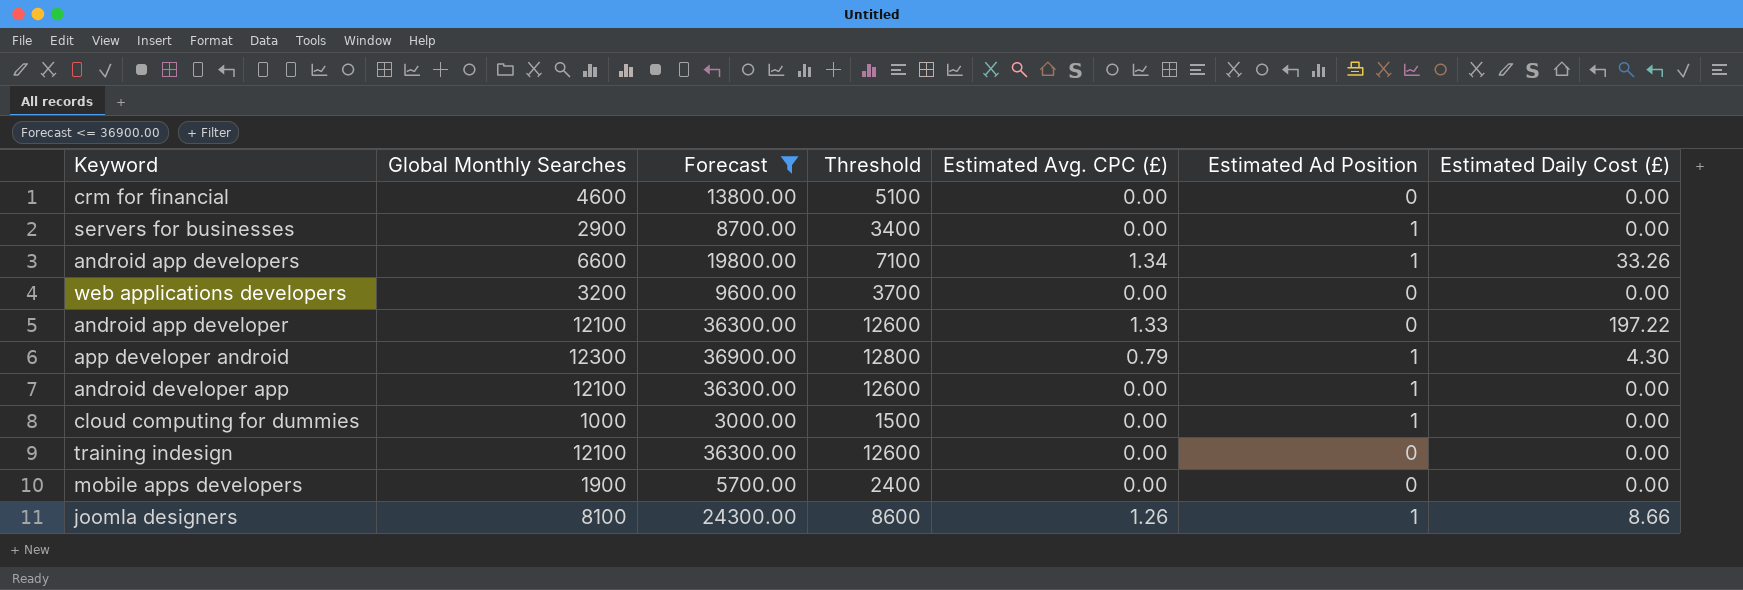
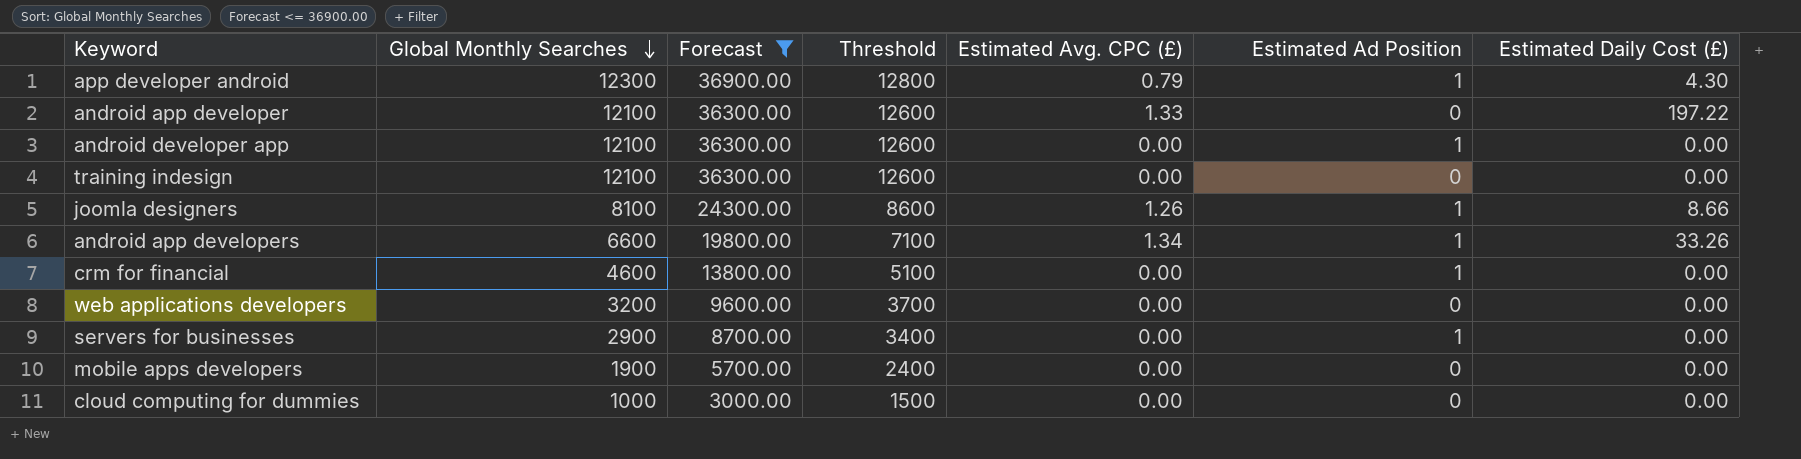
row order: none -> Global Monthly Searches descending
crm for financial | Estimated Ad Position: 0 -> 1
cloud computing for dummies | Estimated Ad Position: 1 -> 0

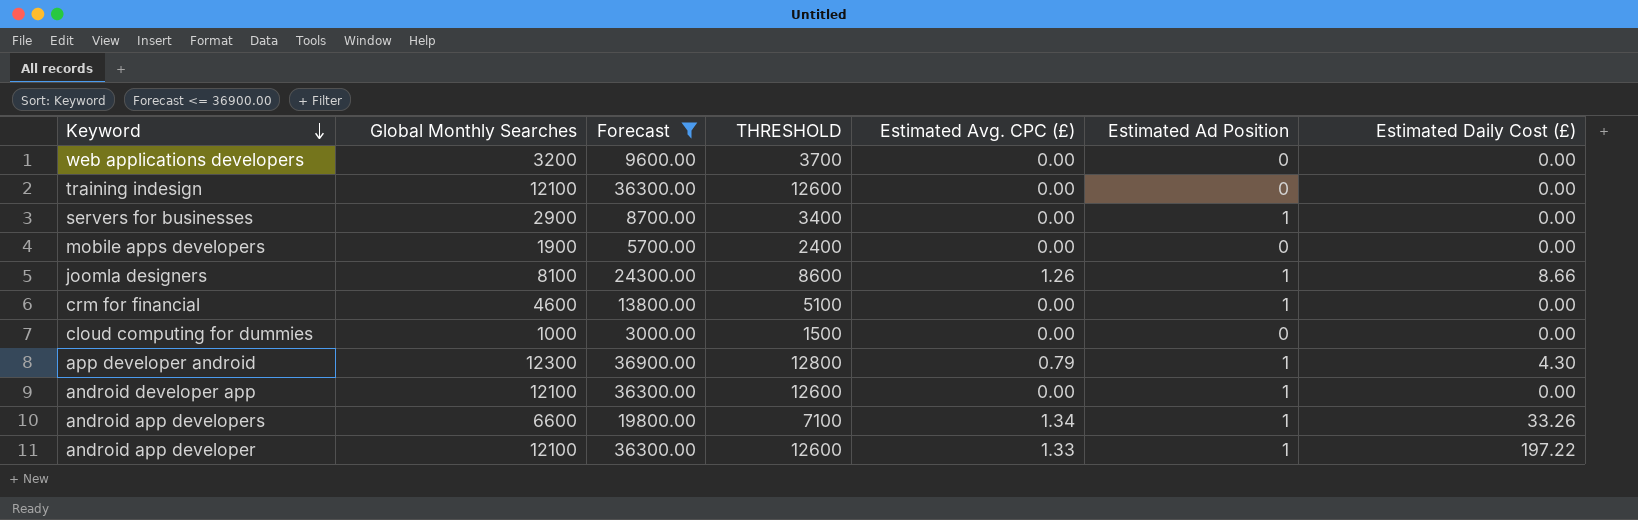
row order: Global Monthly Searches descending -> Keyword descending
column name: Threshold -> THRESHOLD
android app developer | Estimated Ad Position: 0 -> 1

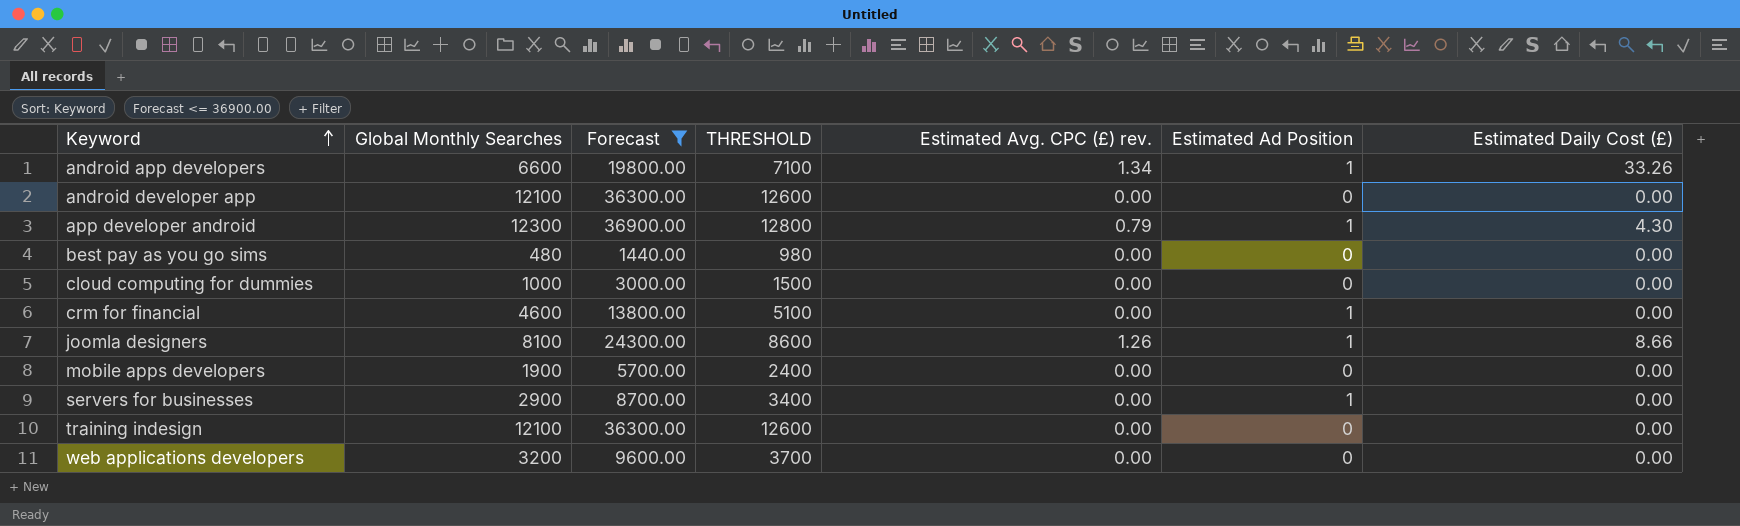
row order: Keyword descending -> Keyword ascending
column name: Estimated Avg. CPC (£) -> Estimated Avg. CPC (£) rev.
row android app developer: 12100 | 36300.00 | 12600 | 1.33 | 1 | 197.22 -> none
android developer app | Estimated Ad Position: 1 -> 0
row best pay as you go sims: none -> 480 | 1440.00 | 980 | 0.00 | 0 | 0.00

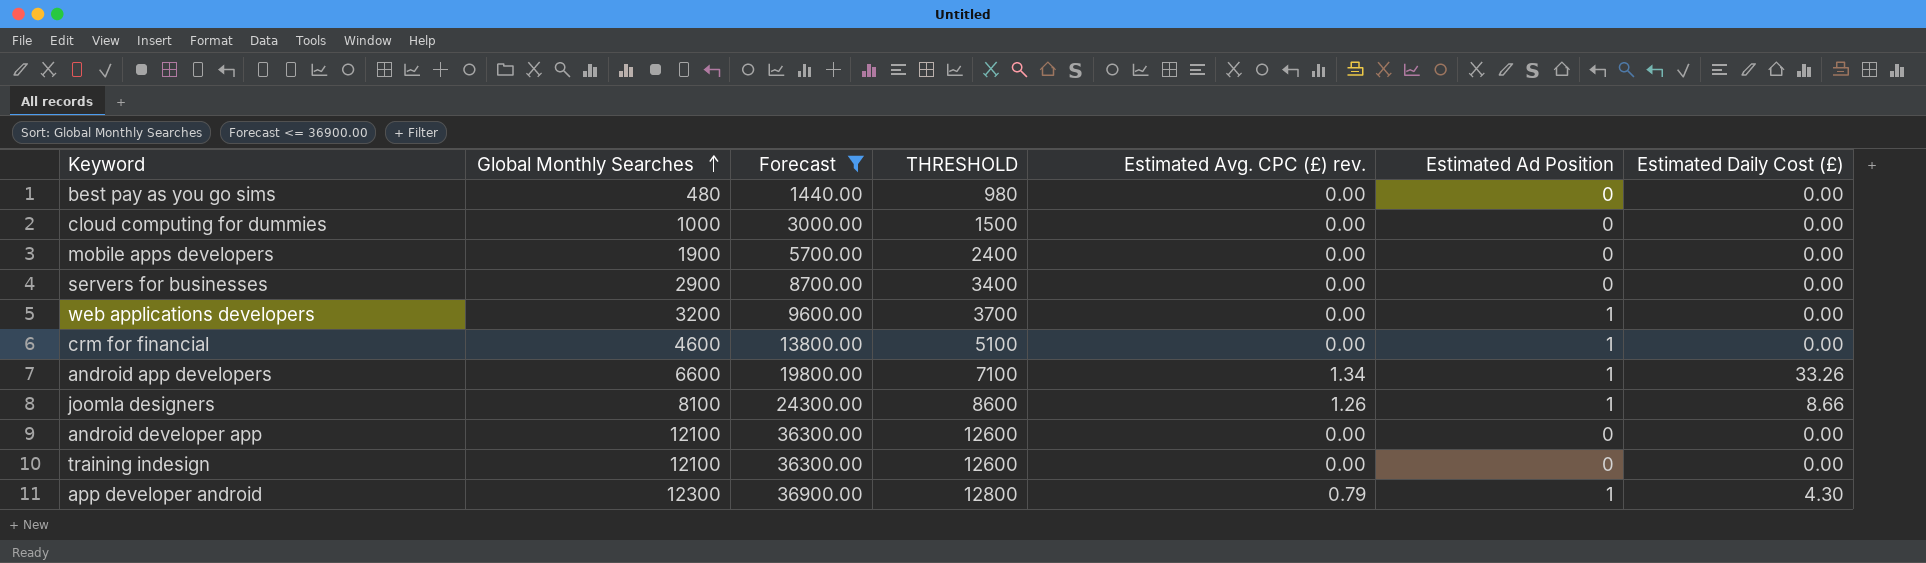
row order: Keyword ascending -> Global Monthly Searches ascending
servers for businesses | Estimated Ad Position: 1 -> 0
web applications developers | Estimated Ad Position: 0 -> 1

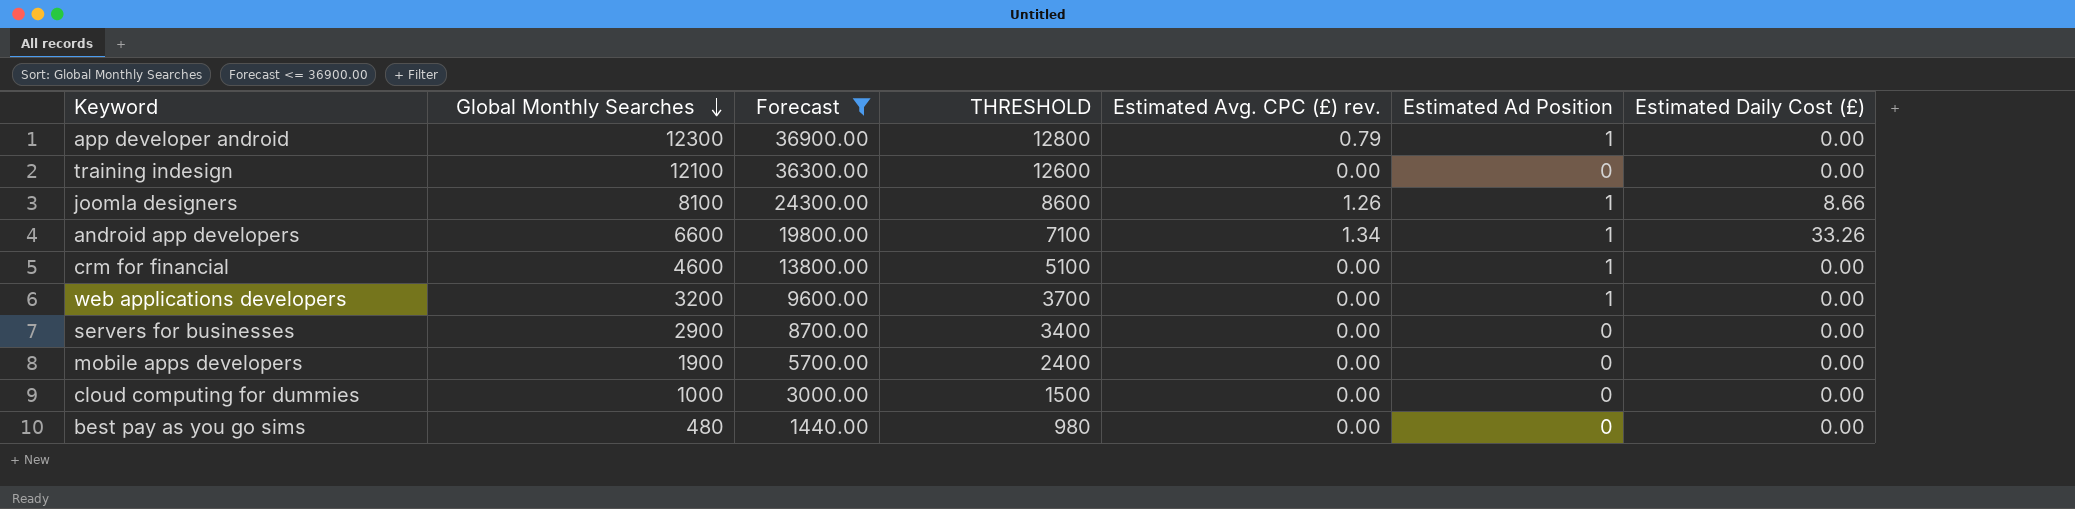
row order: Global Monthly Searches ascending -> Global Monthly Searches descending
row android developer app: 12100 | 36300.00 | 12600 | 0.00 | 0 | 0.00 -> none
app developer android | Estimated Daily Cost (£): 4.30 -> 0.00

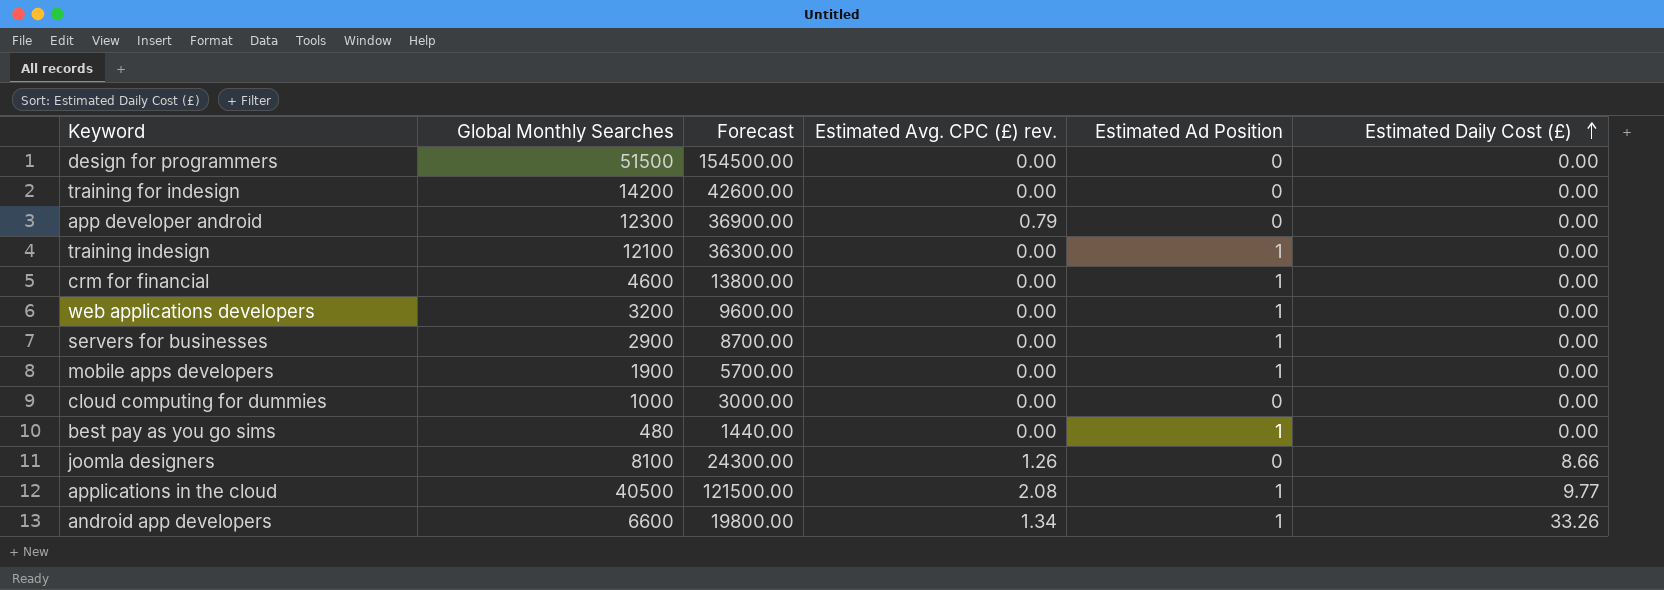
filter: Forecast <= 36900.00 -> none
row order: Global Monthly Searches descending -> Estimated Daily Cost (£) ascending
column THRESHOLD | formula: [Global Monthly Searches] + 500 -> none
app developer android | Estimated Ad Position: 1 -> 0
training indesign | Estimated Ad Position: 0 -> 1
servers for businesses | Estimated Ad Position: 0 -> 1
mobile apps developers | Estimated Ad Position: 0 -> 1
best pay as you go sims | Estimated Ad Position: 0 -> 1
joomla designers | Estimated Ad Position: 1 -> 0

